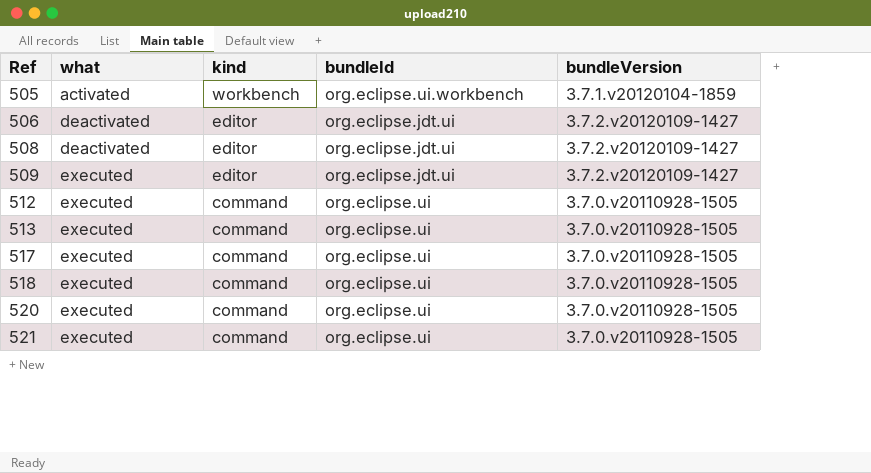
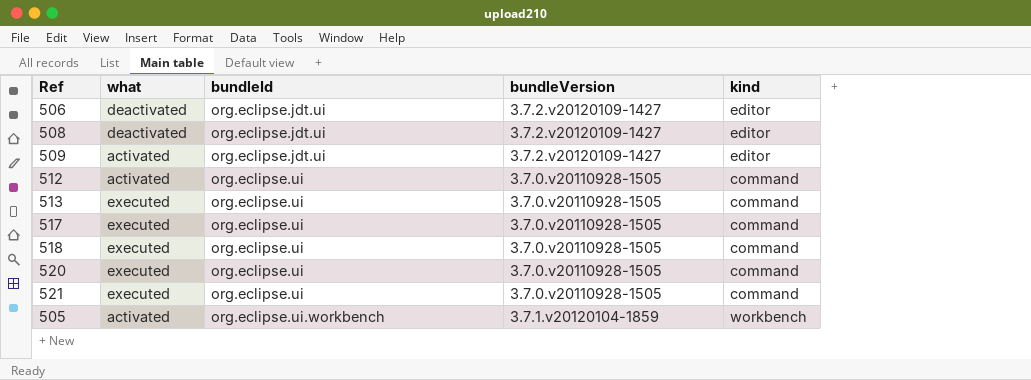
row order: Ref ascending -> bundleId ascending
column kind | position: 3 -> 5
509 | what: executed -> activated
512 | what: executed -> activated

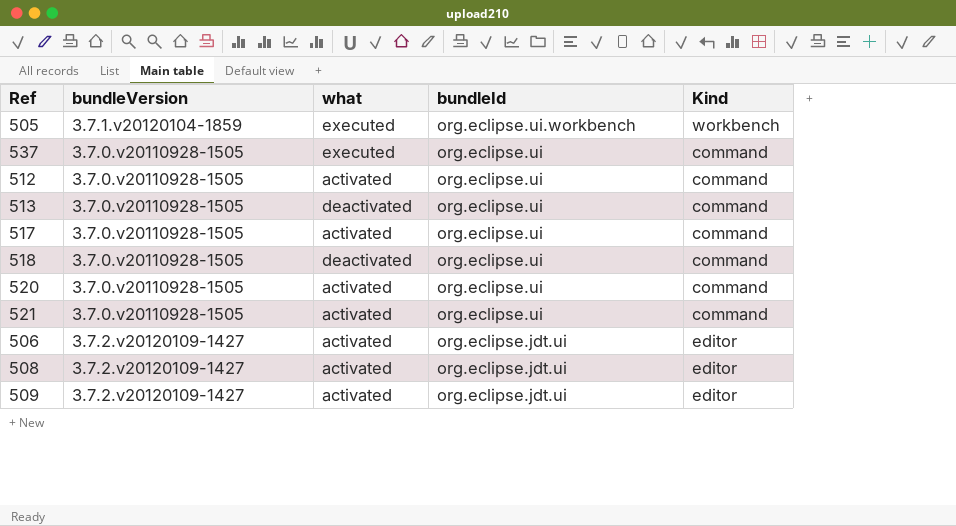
row order: bundleId ascending -> bundleId descending
column bundleVersion | position: 4 -> 2
column name: kind -> Kind
505 | what: activated -> executed
row 537: none -> 3.7.0.v20110928-1505 | executed | org.eclipse.ui | command
513 | what: executed -> deactivated
517 | what: executed -> activated
518 | what: executed -> deactivated
520 | what: executed -> activated
521 | what: executed -> activated
506 | what: deactivated -> activated
508 | what: deactivated -> activated

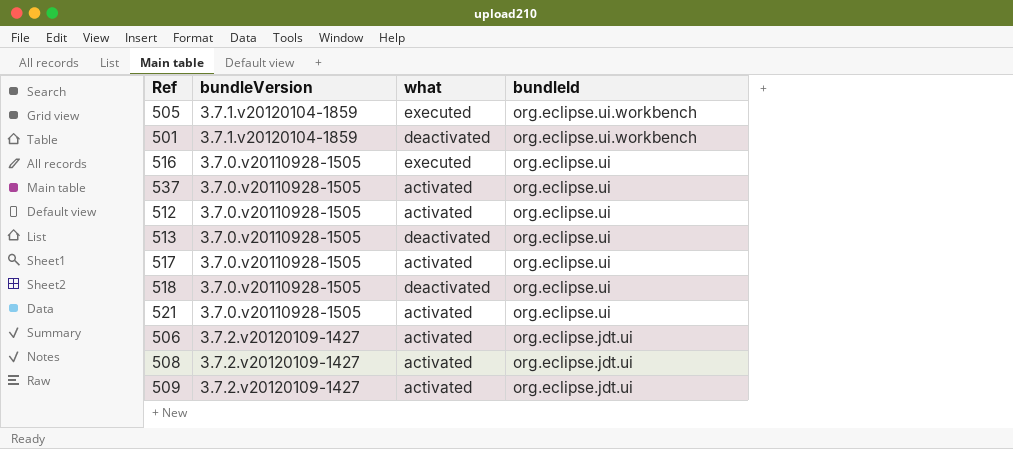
column Kind | position: 5 -> none
row 520: 3.7.0.v20110928-1505 | activated | org.eclipse.ui | command -> none
row 501: none -> 3.7.1.v20120104-1859 | deactivated | org.eclipse.ui.workbench
row 516: none -> 3.7.0.v20110928-1505 | executed | org.eclipse.ui
537 | what: executed -> activated

